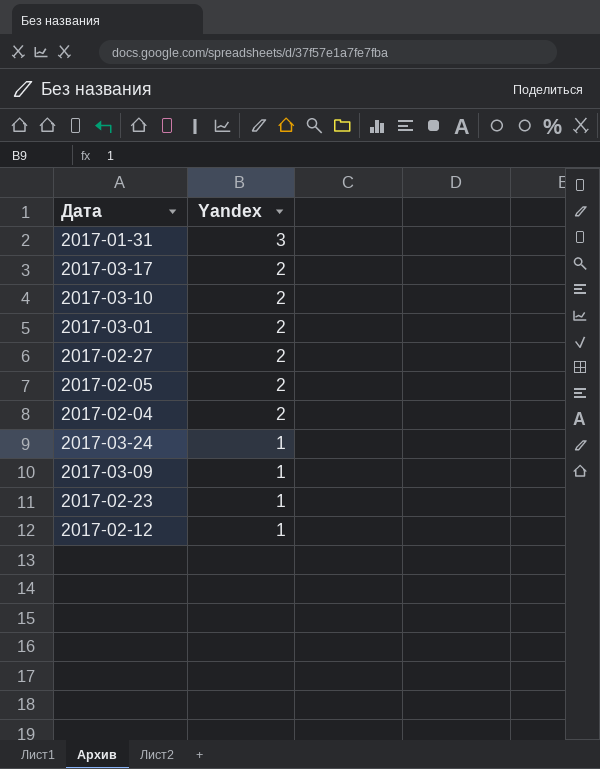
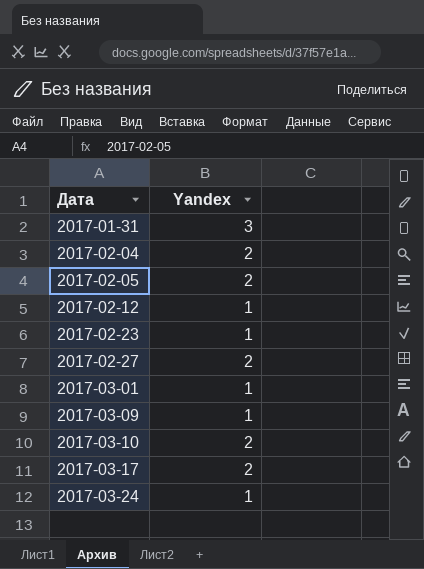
row order: Yandex descending -> Дата ascending
2017-03-01 | Yandex: 2 -> 1

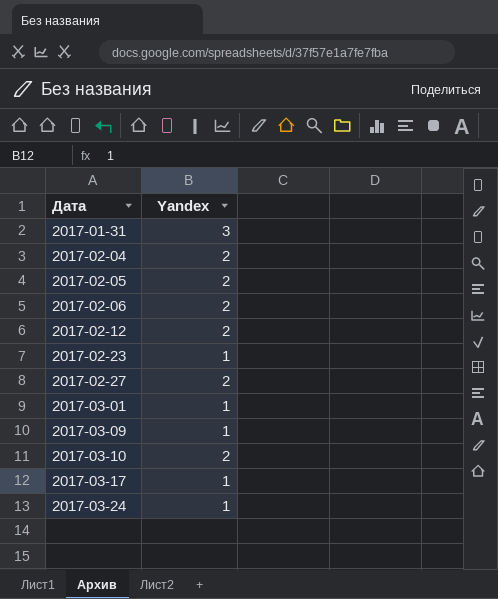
row 2017-02-06: none -> 2
2017-02-12 | Yandex: 1 -> 2
2017-03-17 | Yandex: 2 -> 1

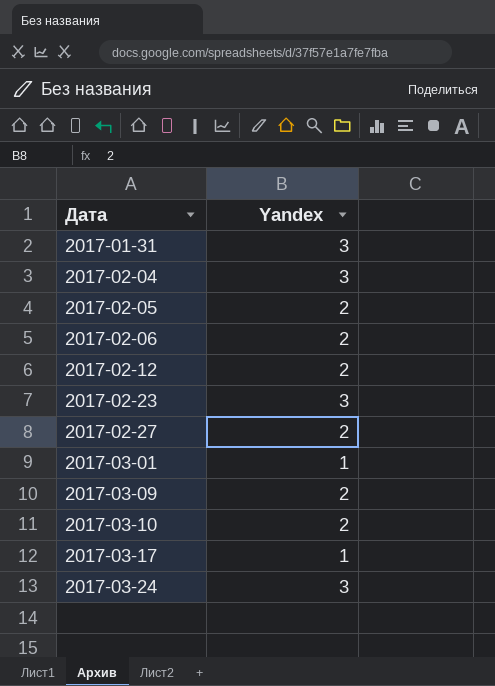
2017-02-04 | Yandex: 2 -> 3
2017-02-23 | Yandex: 1 -> 3
2017-03-09 | Yandex: 1 -> 2
2017-03-24 | Yandex: 1 -> 3

